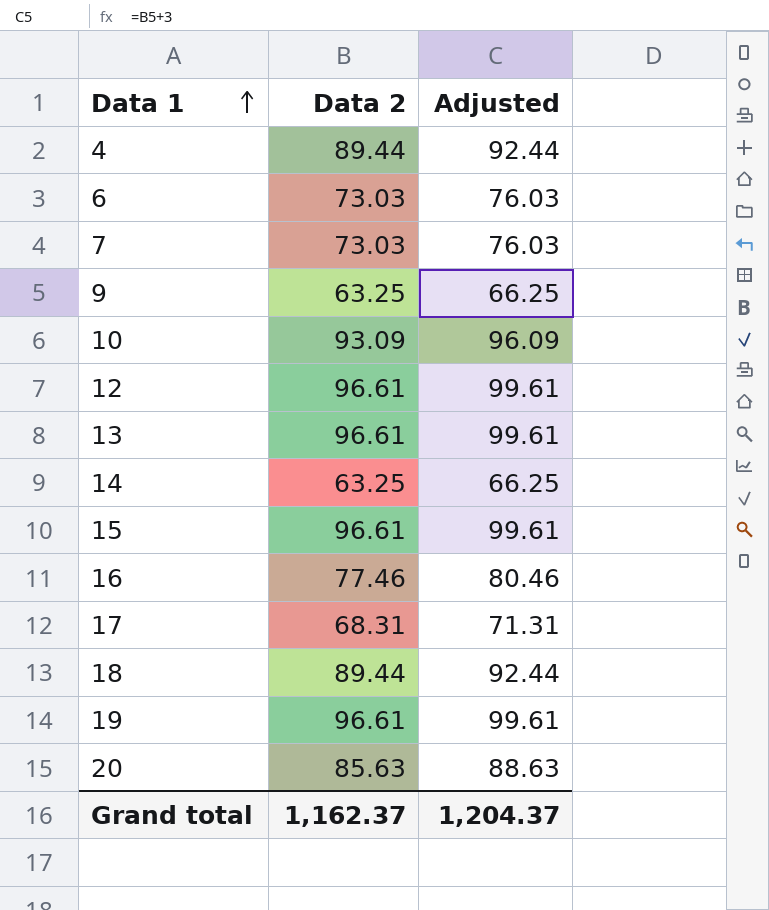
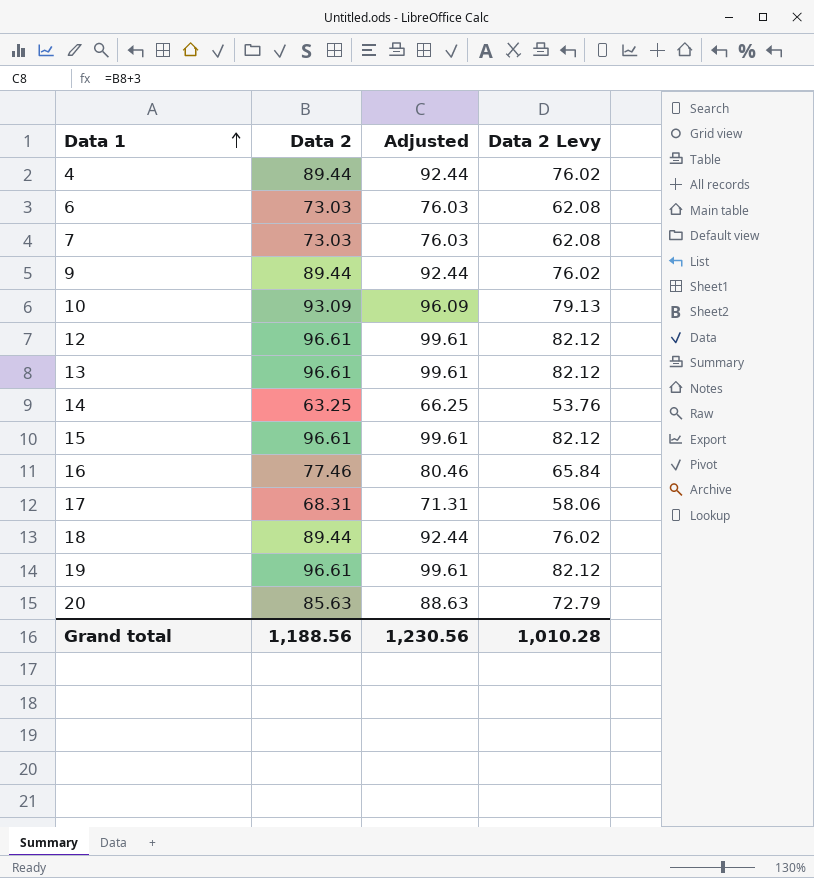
column Data 2 Levy | formula: none -> [Data 2] * 0.85
9 | Data 2: 63.25 -> 89.44
9 | Adjusted: 66.25 -> 92.44
Grand total | Data 2: 1,162.37 -> 1,188.56
Grand total | Adjusted: 1,204.37 -> 1,230.56

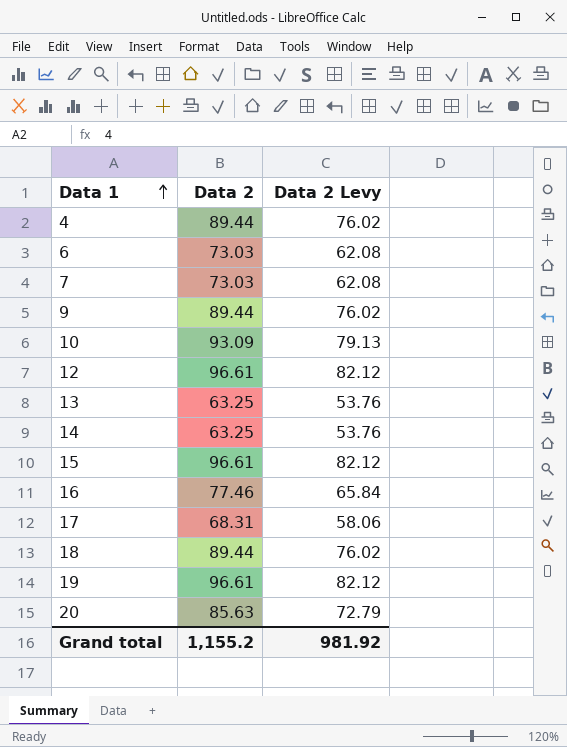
column Adjusted | formula: [Data 2] + 3 -> none
13 | Data 2: 96.61 -> 63.25
13 | Data 2 Levy: 82.12 -> 53.76
Grand total | Data 2: 1,188.56 -> 1,155.2
Grand total | Data 2 Levy: 1,010.28 -> 981.92

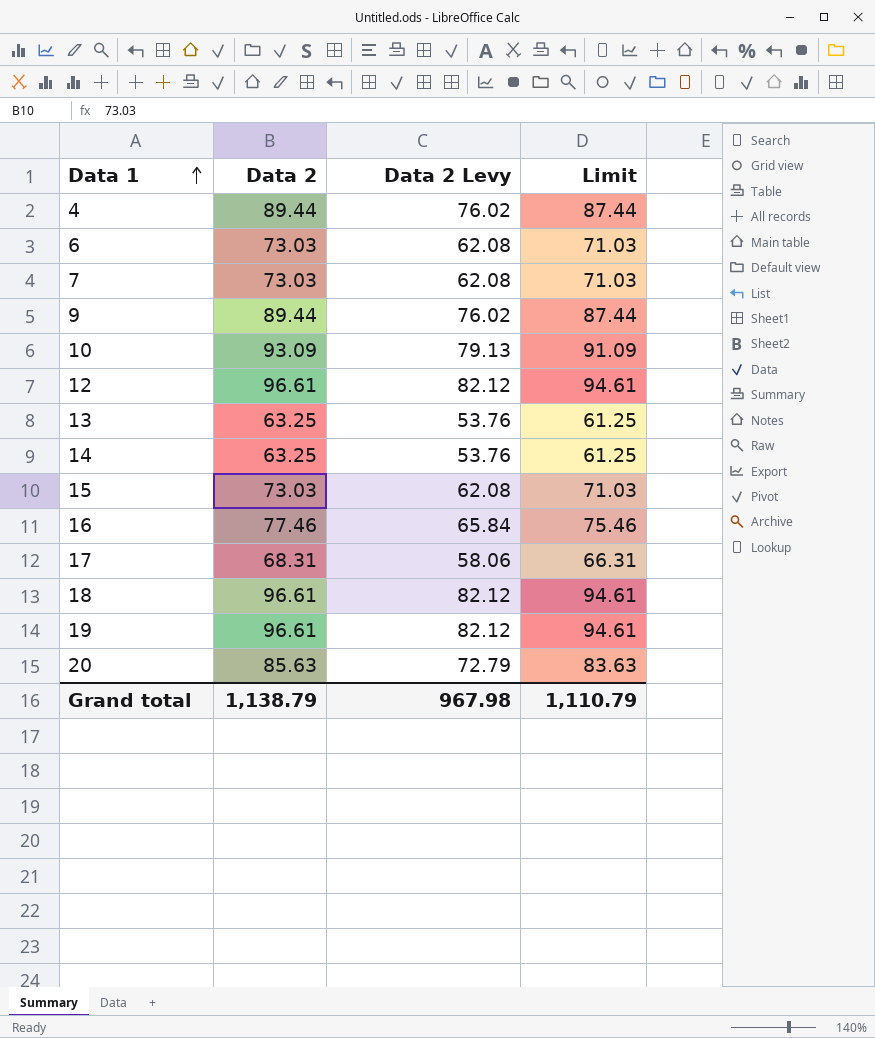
column Limit | formula: none -> [Data 2] - 2
15 | Data 2: 96.61 -> 73.03
15 | Data 2 Levy: 82.12 -> 62.08
18 | Data 2: 89.44 -> 96.61
18 | Data 2 Levy: 76.02 -> 82.12
Grand total | Data 2: 1,155.2 -> 1,138.79
Grand total | Data 2 Levy: 981.92 -> 967.98

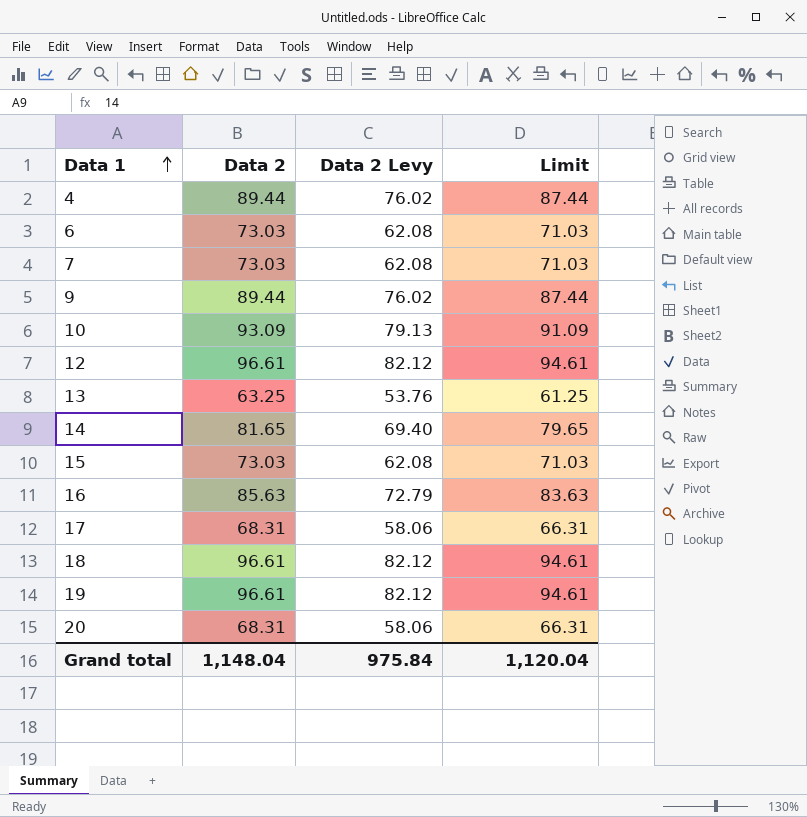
14 | Data 2: 63.25 -> 81.65
14 | Data 2 Levy: 53.76 -> 69.40
14 | Limit: 61.25 -> 79.65
16 | Data 2: 77.46 -> 85.63
16 | Data 2 Levy: 65.84 -> 72.79
16 | Limit: 75.46 -> 83.63
20 | Data 2: 85.63 -> 68.31
20 | Data 2 Levy: 72.79 -> 58.06
20 | Limit: 83.63 -> 66.31
Grand total | Data 2: 1,138.79 -> 1,148.04
Grand total | Data 2 Levy: 967.98 -> 975.84
Grand total | Limit: 1,110.79 -> 1,120.04

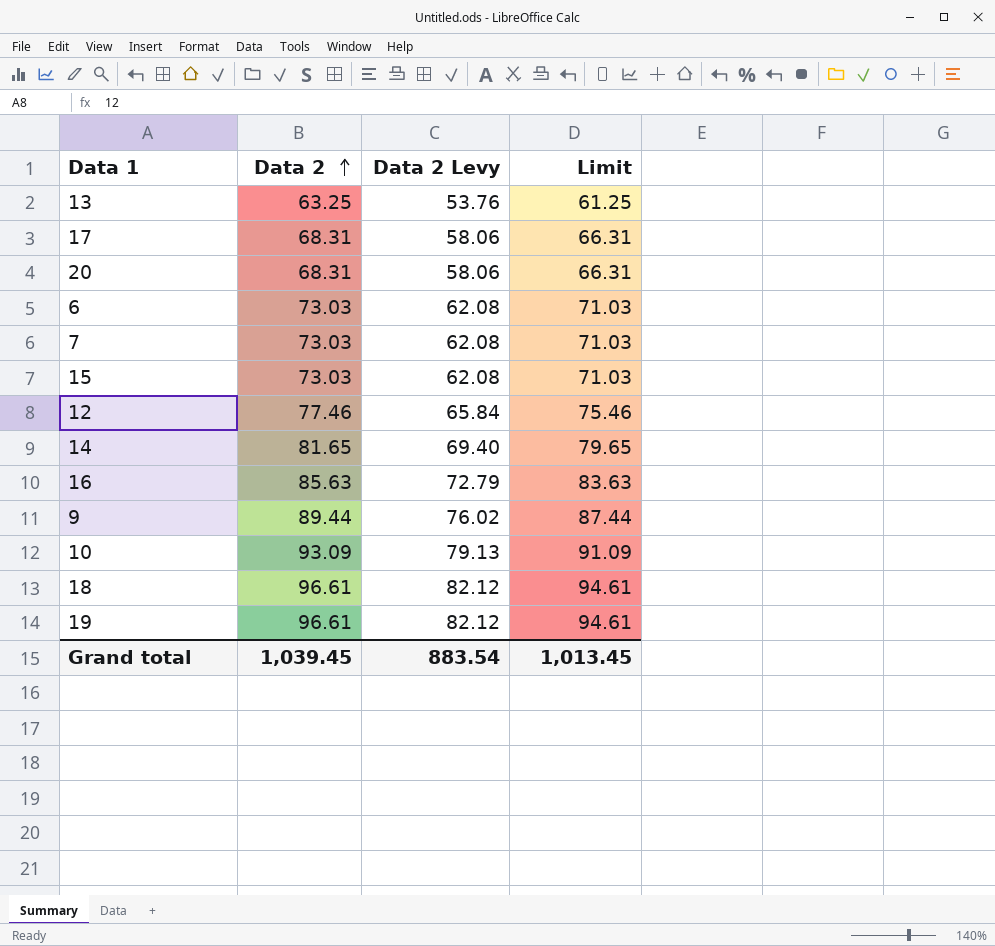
row order: Data 1 ascending -> Data 2 ascending
row 4: 89.44 | 76.02 | 87.44 -> none
12 | Data 2: 96.61 -> 77.46
12 | Data 2 Levy: 82.12 -> 65.84
12 | Limit: 94.61 -> 75.46
Grand total | Data 2: 1,148.04 -> 1,039.45
Grand total | Data 2 Levy: 975.84 -> 883.54
Grand total | Limit: 1,120.04 -> 1,013.45

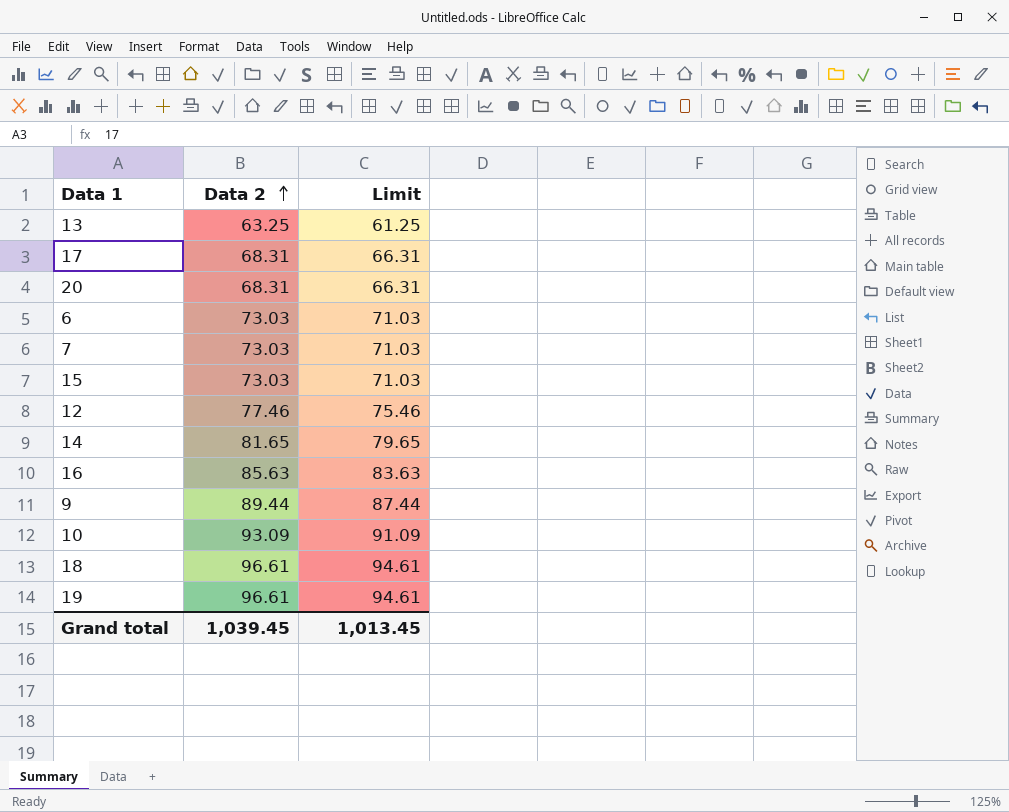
column Data 2 Levy | formula: [Data 2] * 0.85 -> none

